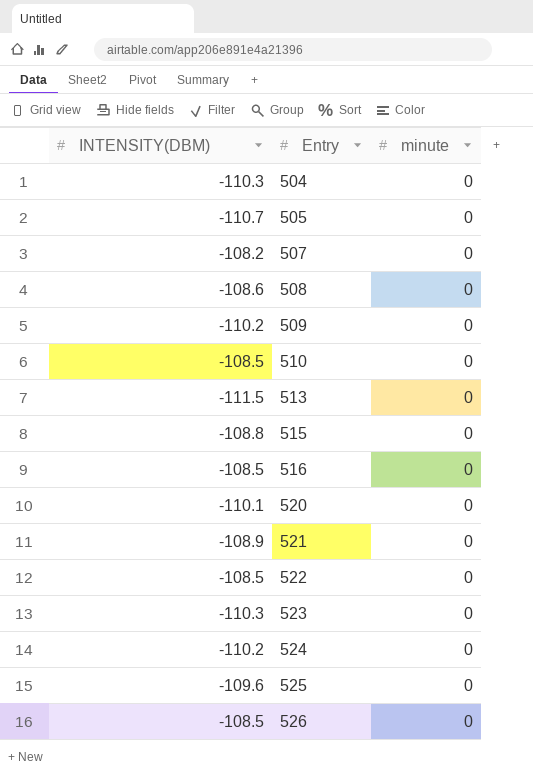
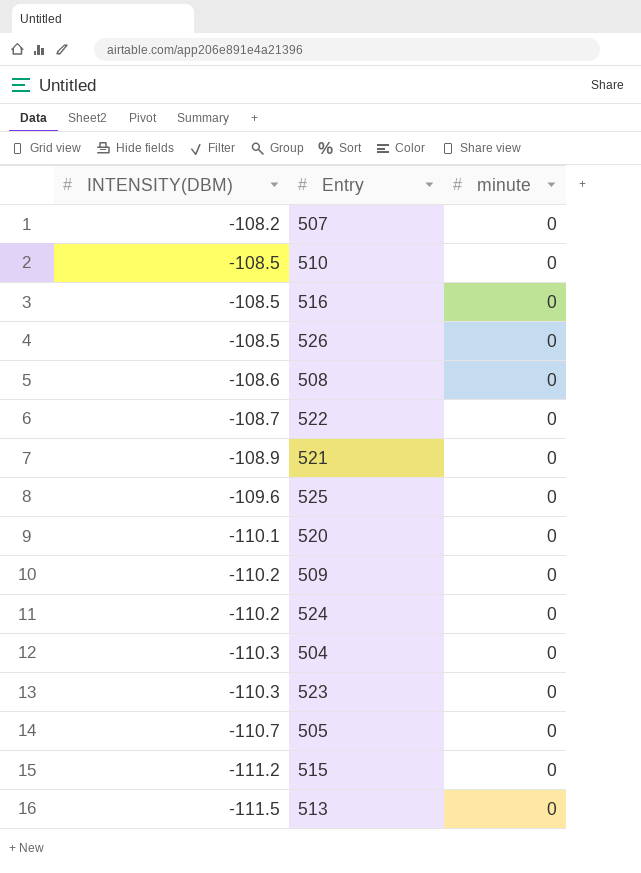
row order: Entry ascending -> INTENSITY(DBM) descending
522 | INTENSITY(DBM): -108.5 -> -108.7
515 | INTENSITY(DBM): -108.8 -> -111.2

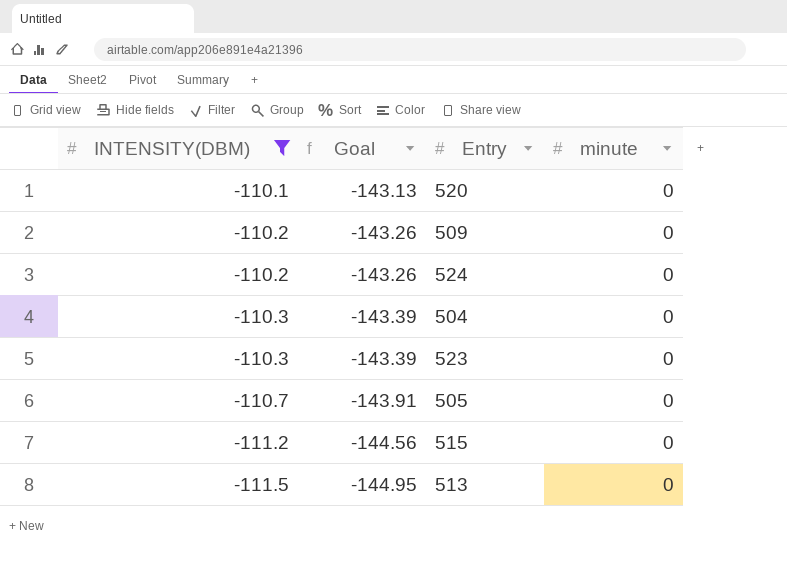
filter: none -> INTENSITY(DBM) <= -110.1
column Goal | formula: none -> [INTENSITY(DBM)] * 1.3

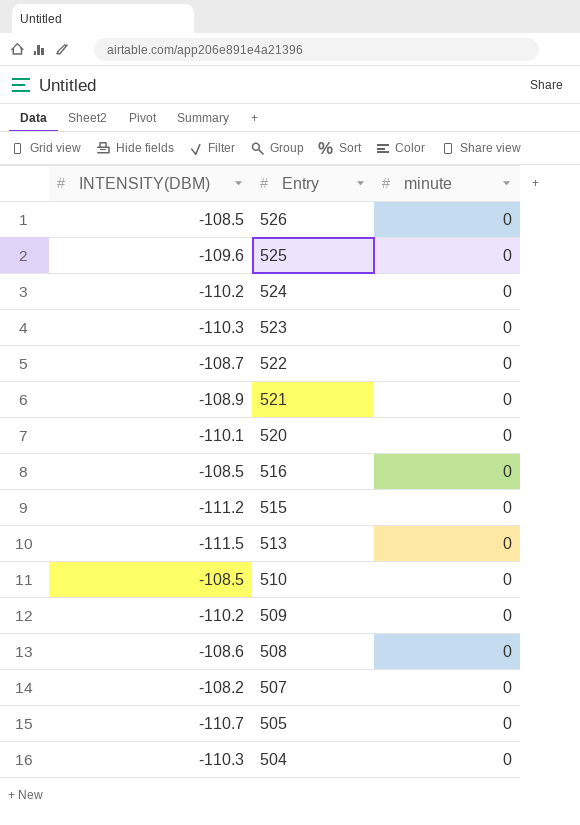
filter: INTENSITY(DBM) <= -110.1 -> none
row order: INTENSITY(DBM) descending -> Entry descending
column Goal | formula: [INTENSITY(DBM)] * 1.3 -> none

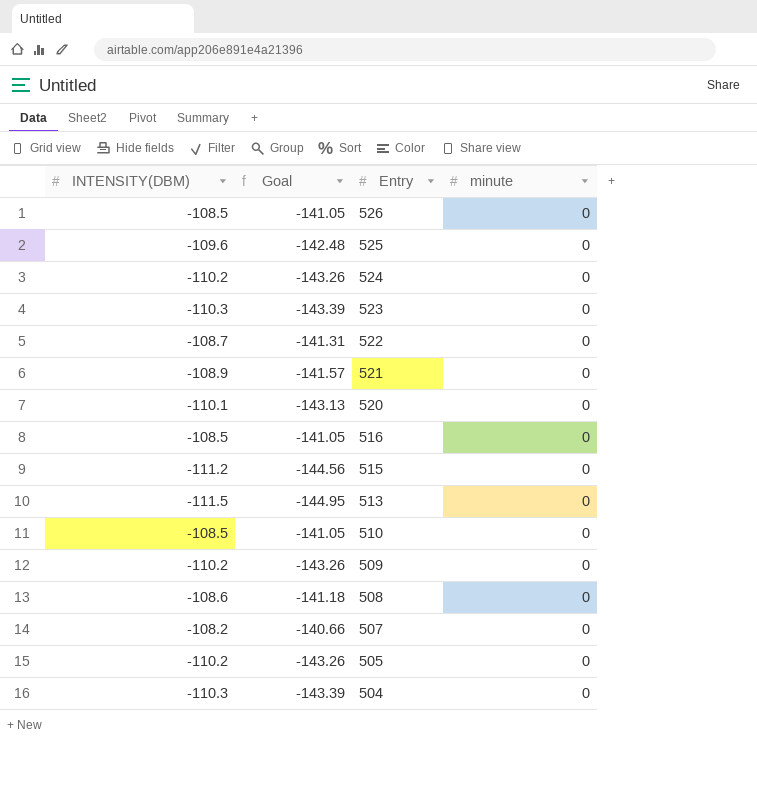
column Goal | formula: none -> [INTENSITY(DBM)] * 1.3
505 | INTENSITY(DBM): -110.7 -> -110.2

